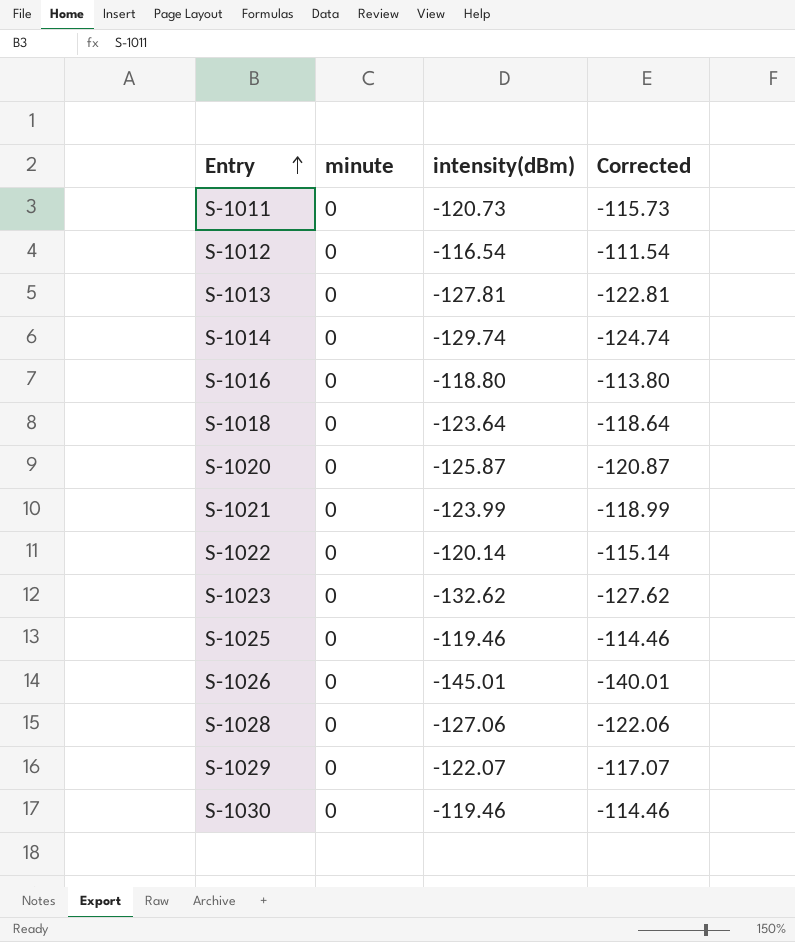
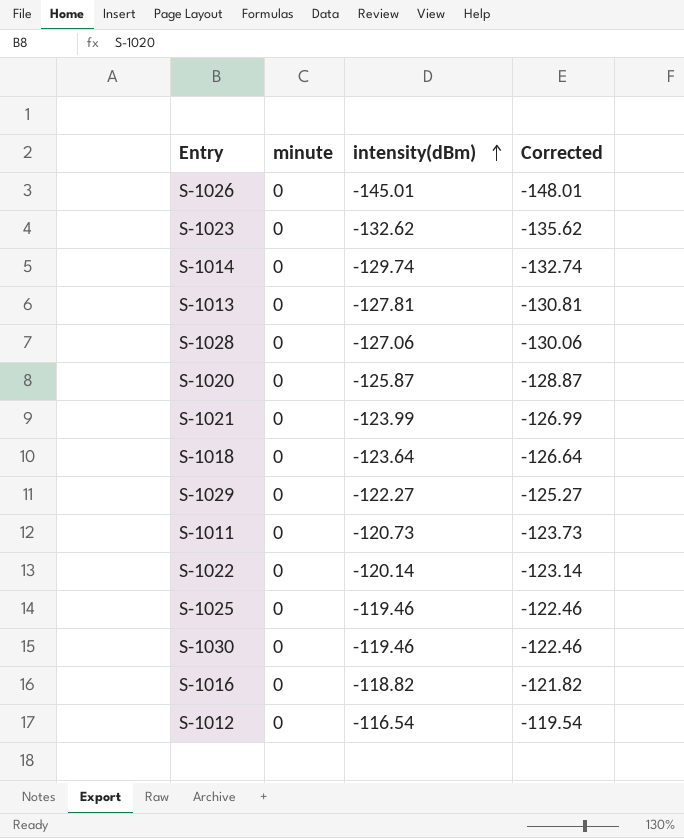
row order: Entry ascending -> intensity(dBm) ascending
column Corrected | formula: [intensity(dBm)] + 5 -> [intensity(dBm)] - 3
S-1029 | intensity(dBm): -122.07 -> -122.27
S-1016 | intensity(dBm): -118.80 -> -118.82

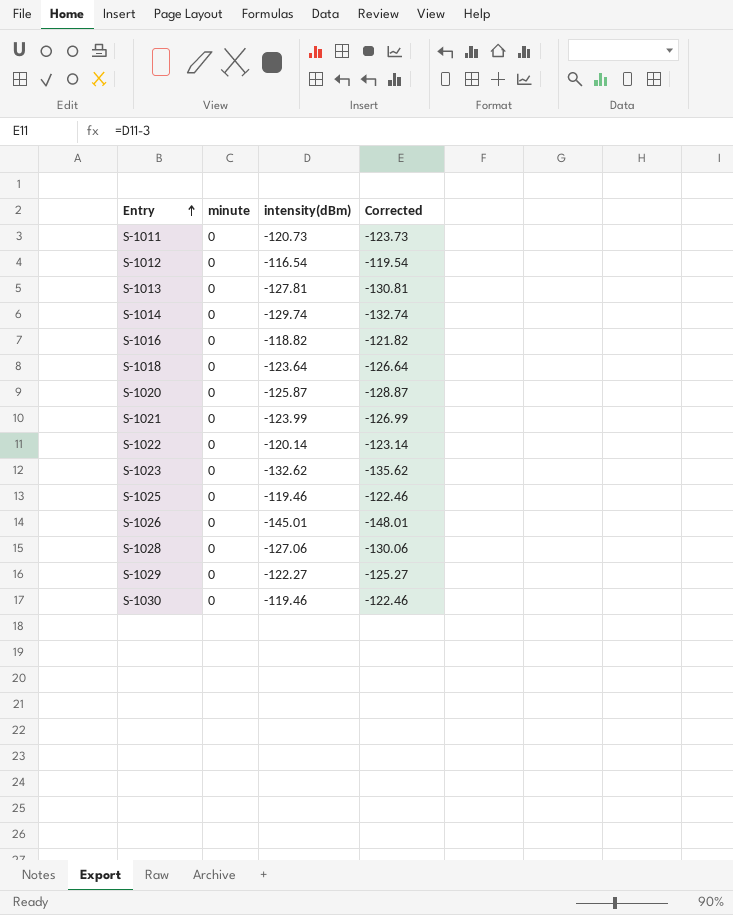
row order: intensity(dBm) ascending -> Entry ascending

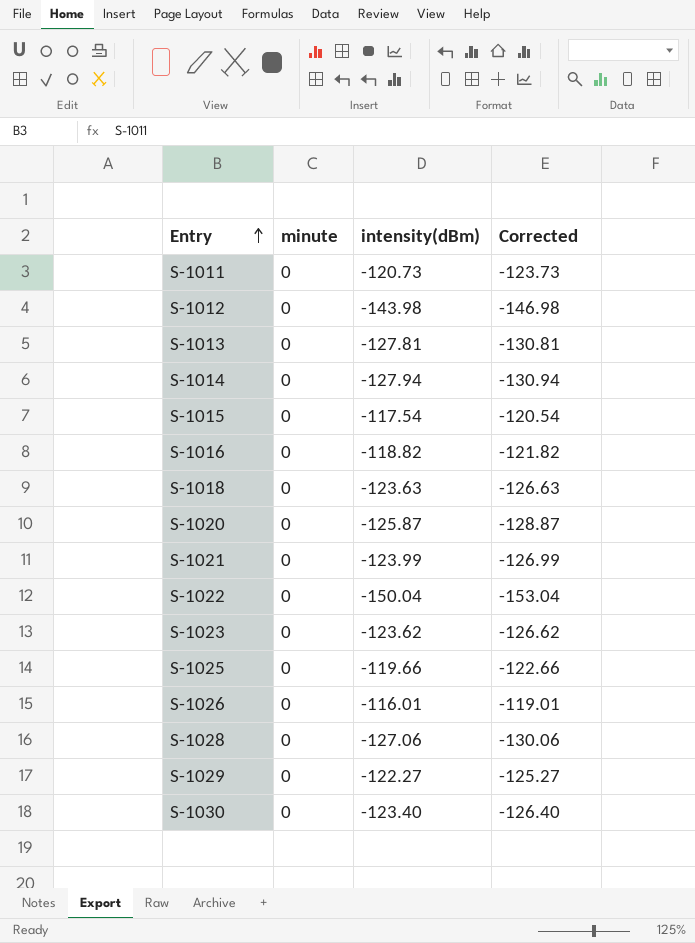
S-1012 | intensity(dBm): -116.54 -> -143.98
S-1012 | Corrected: -119.54 -> -146.98
S-1014 | intensity(dBm): -129.74 -> -127.94
S-1014 | Corrected: -132.74 -> -130.94
row S-1015: none -> 0 | -117.54 | -120.54
S-1018 | intensity(dBm): -123.64 -> -123.63
S-1018 | Corrected: -126.64 -> -126.63
S-1022 | intensity(dBm): -120.14 -> -150.04
S-1022 | Corrected: -123.14 -> -153.04
S-1023 | intensity(dBm): -132.62 -> -123.62
S-1023 | Corrected: -135.62 -> -126.62
S-1025 | intensity(dBm): -119.46 -> -119.66
S-1025 | Corrected: -122.46 -> -122.66
S-1026 | intensity(dBm): -145.01 -> -116.01
S-1026 | Corrected: -148.01 -> -119.01
S-1030 | intensity(dBm): -119.46 -> -123.40
S-1030 | Corrected: -122.46 -> -126.40

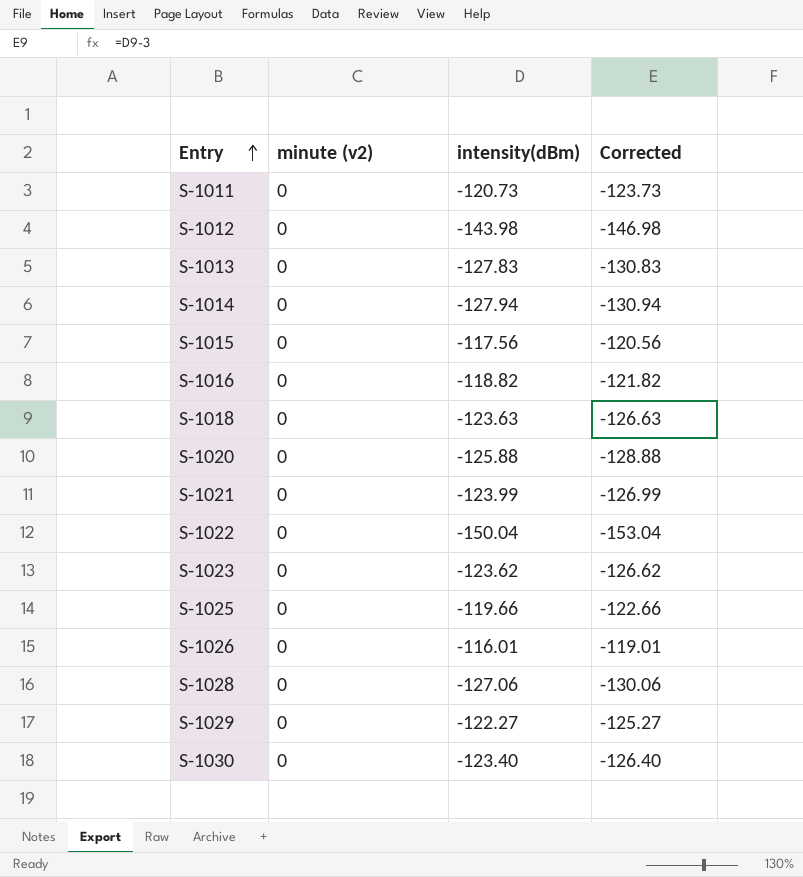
column name: minute -> minute (v2)
S-1013 | intensity(dBm): -127.81 -> -127.83
S-1013 | Corrected: -130.81 -> -130.83
S-1015 | intensity(dBm): -117.54 -> -117.56
S-1015 | Corrected: -120.54 -> -120.56
S-1020 | intensity(dBm): -125.87 -> -125.88
S-1020 | Corrected: -128.87 -> -128.88

